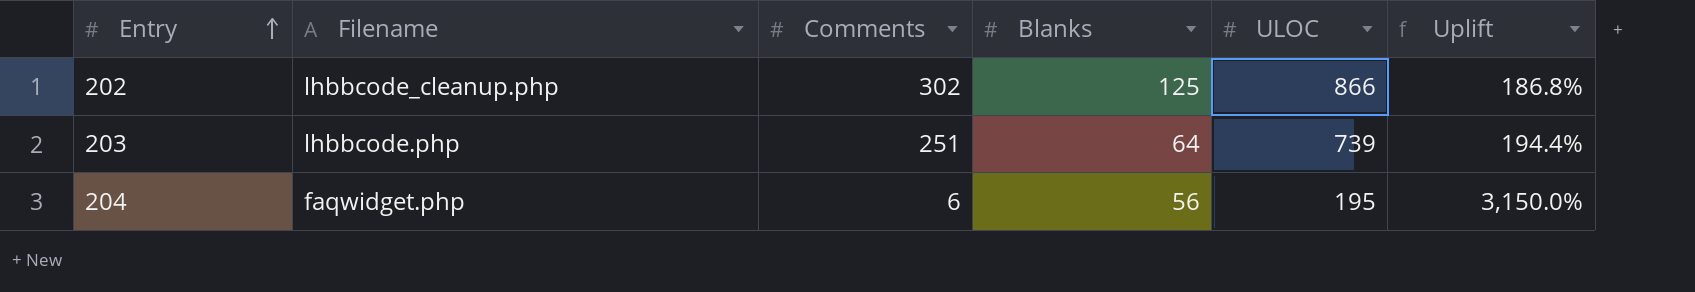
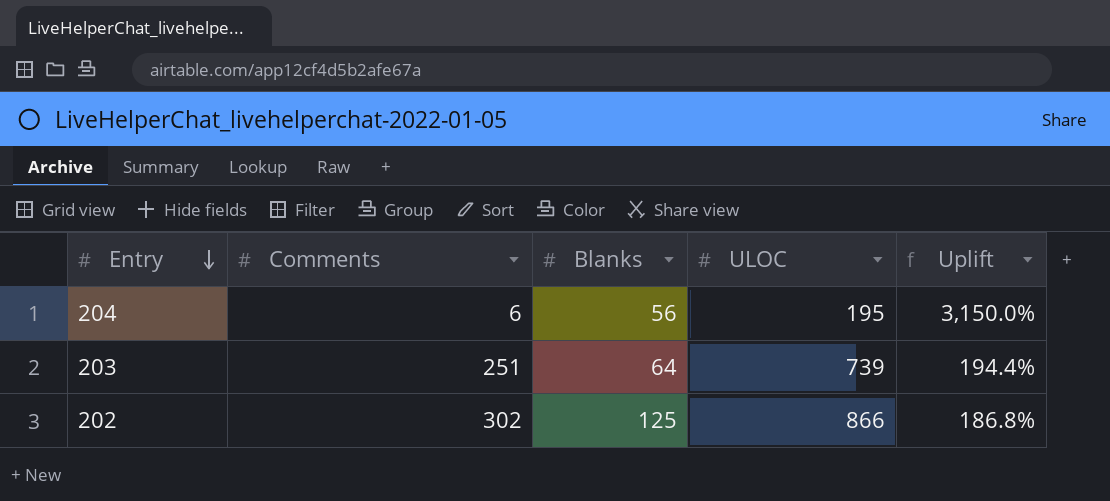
row order: Entry ascending -> Entry descending
column Filename | position: 2 -> none

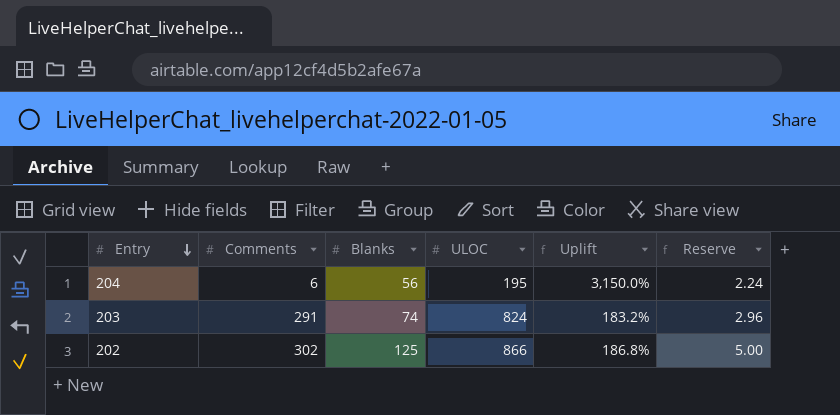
column Reserve | formula: none -> [Blanks] * 0.04
203 | Comments: 251 -> 291
203 | Blanks: 64 -> 74
203 | ULOC: 739 -> 824
203 | Uplift: 194.4% -> 183.2%

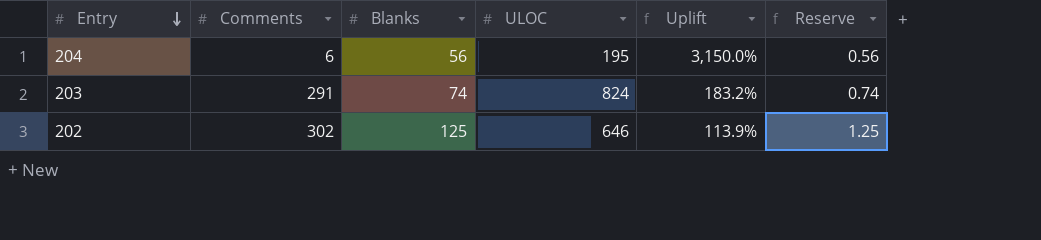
column Reserve | formula: [Blanks] * 0.04 -> [Blanks] * 0.01
202 | ULOC: 866 -> 646
202 | Uplift: 186.8% -> 113.9%

